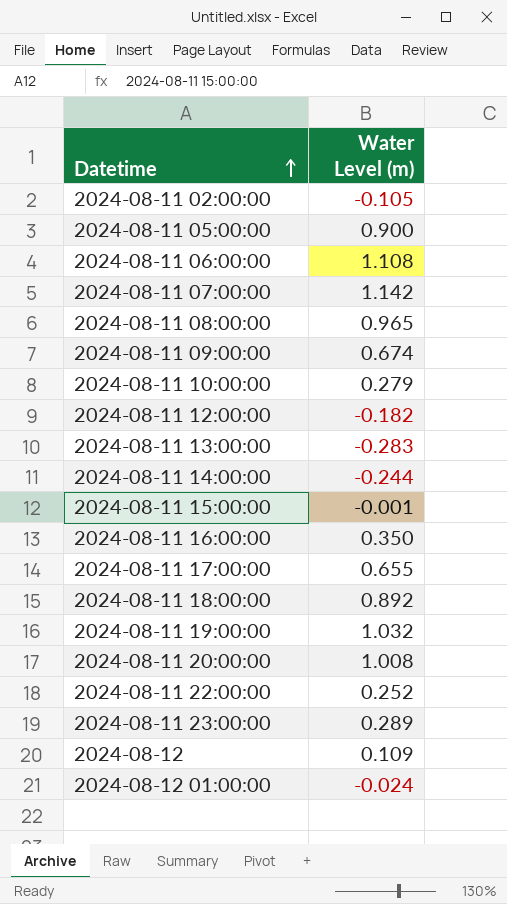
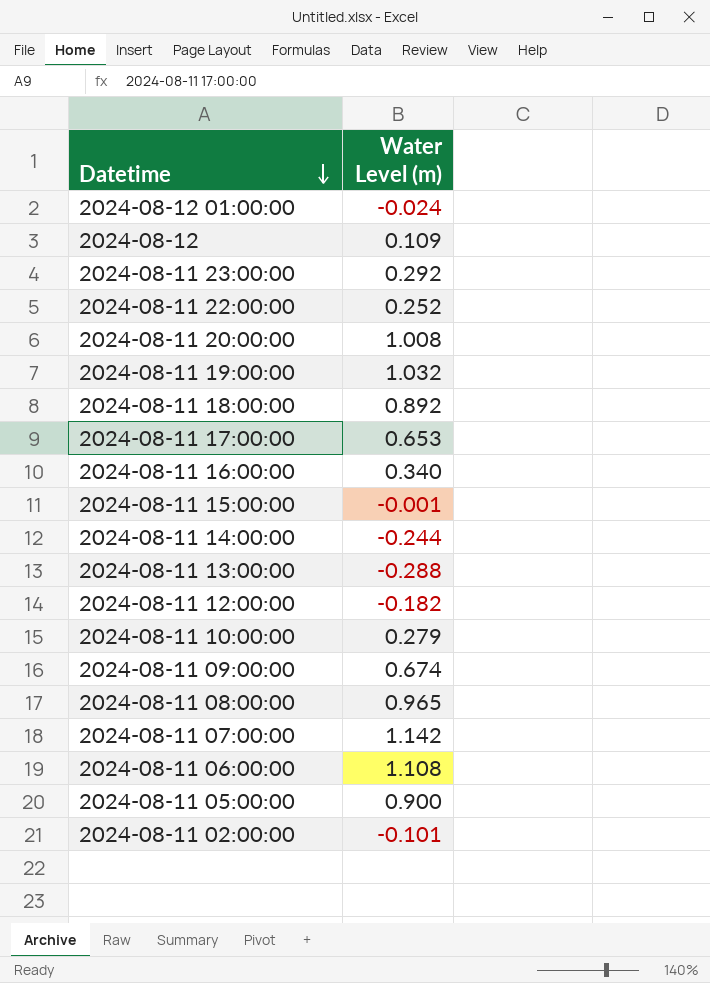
row order: Datetime ascending -> Datetime descending
2024-08-11 23:00:00 | Water Level (m): 0.289 -> 0.292
2024-08-11 17:00:00 | Water Level (m): 0.655 -> 0.653
2024-08-11 16:00:00 | Water Level (m): 0.350 -> 0.340
2024-08-11 13:00:00 | Water Level (m): -0.283 -> -0.288
2024-08-11 02:00:00 | Water Level (m): -0.105 -> -0.101

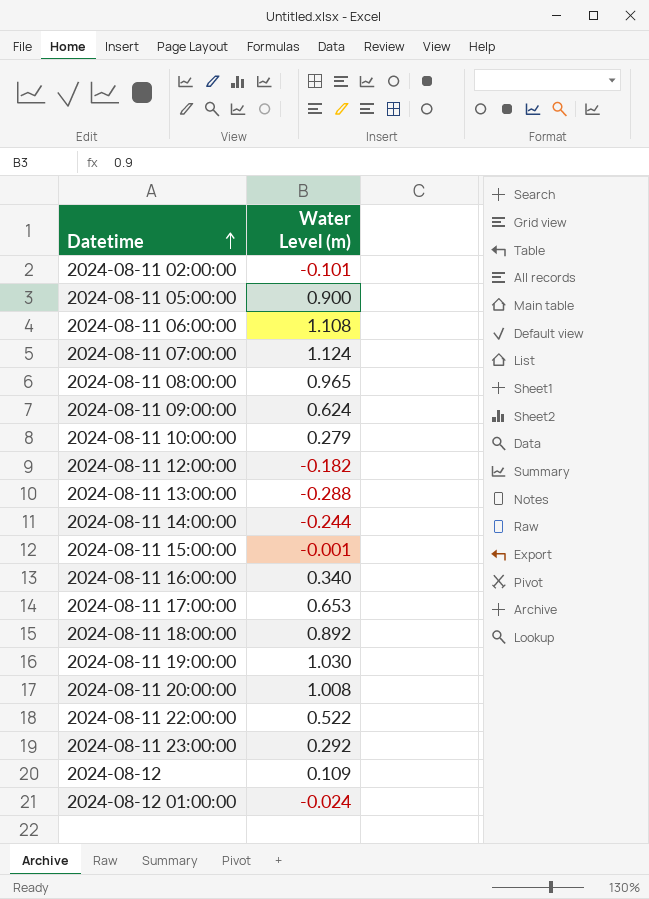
row order: Datetime descending -> Datetime ascending
2024-08-11 07:00:00 | Water Level (m): 1.142 -> 1.124
2024-08-11 09:00:00 | Water Level (m): 0.674 -> 0.624
2024-08-11 19:00:00 | Water Level (m): 1.032 -> 1.030
2024-08-11 22:00:00 | Water Level (m): 0.252 -> 0.522

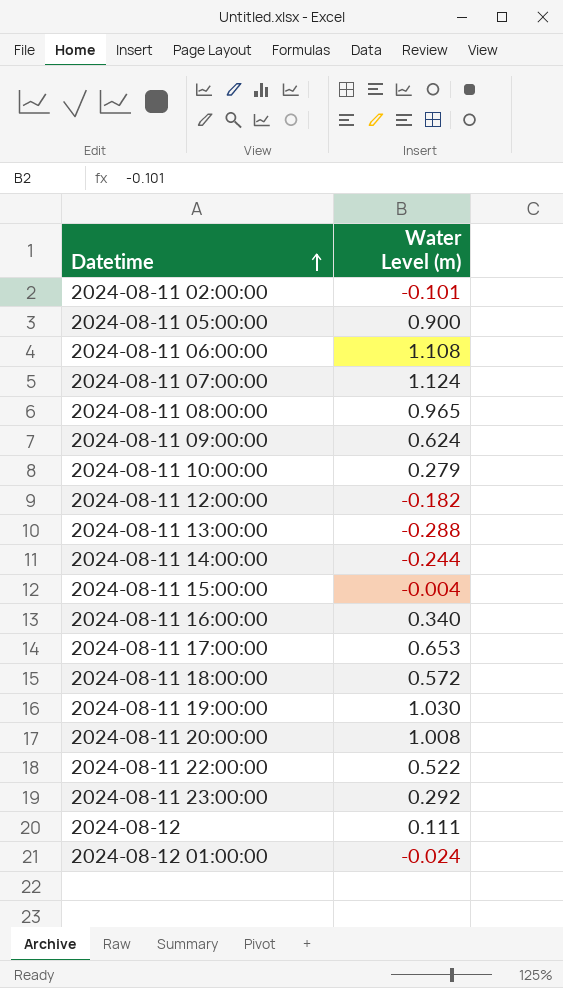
2024-08-11 15:00:00 | Water Level (m): -0.001 -> -0.004
2024-08-11 18:00:00 | Water Level (m): 0.892 -> 0.572
2024-08-12 | Water Level (m): 0.109 -> 0.111

